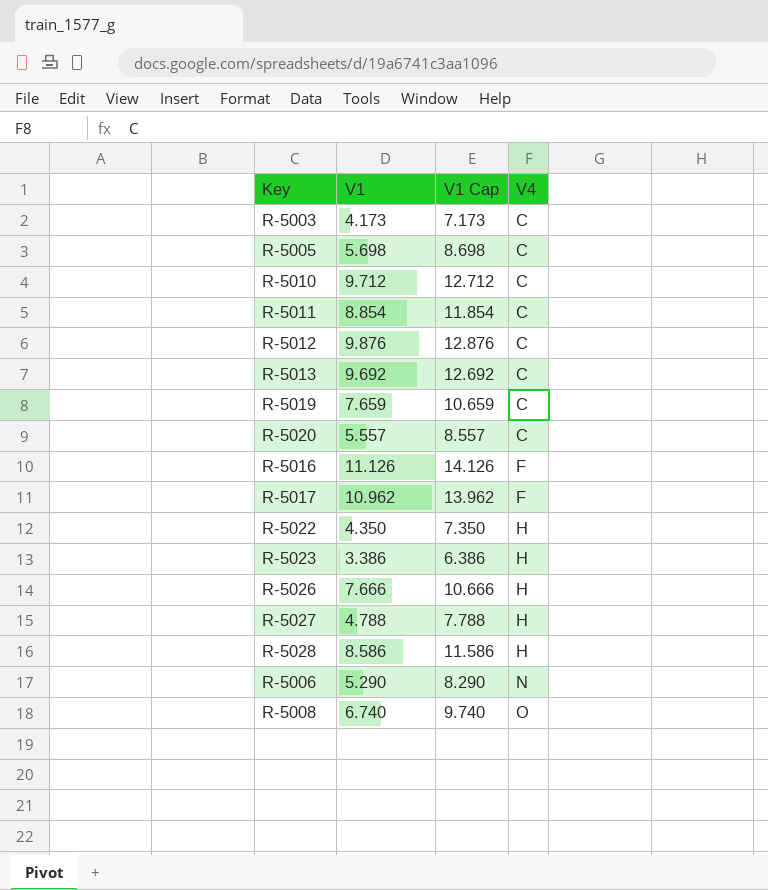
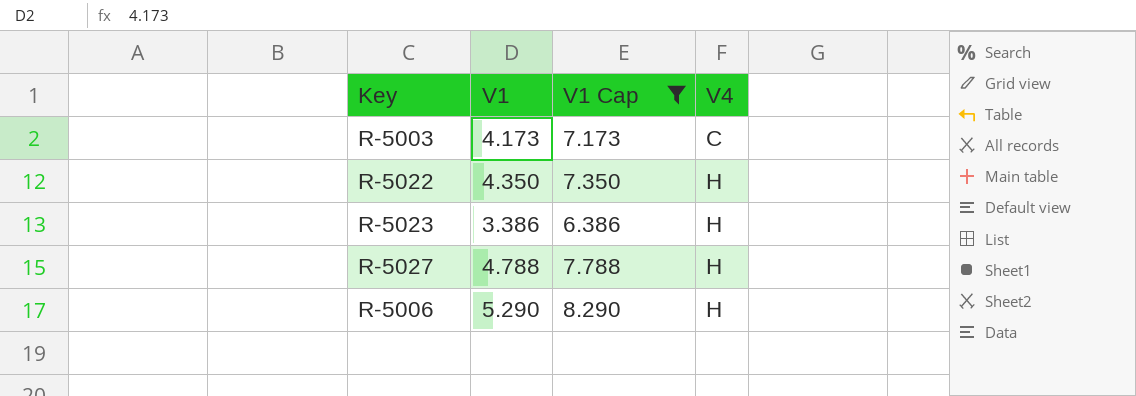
filter: none -> V1 Cap <= 8.290
R-5006 | V4: N -> H

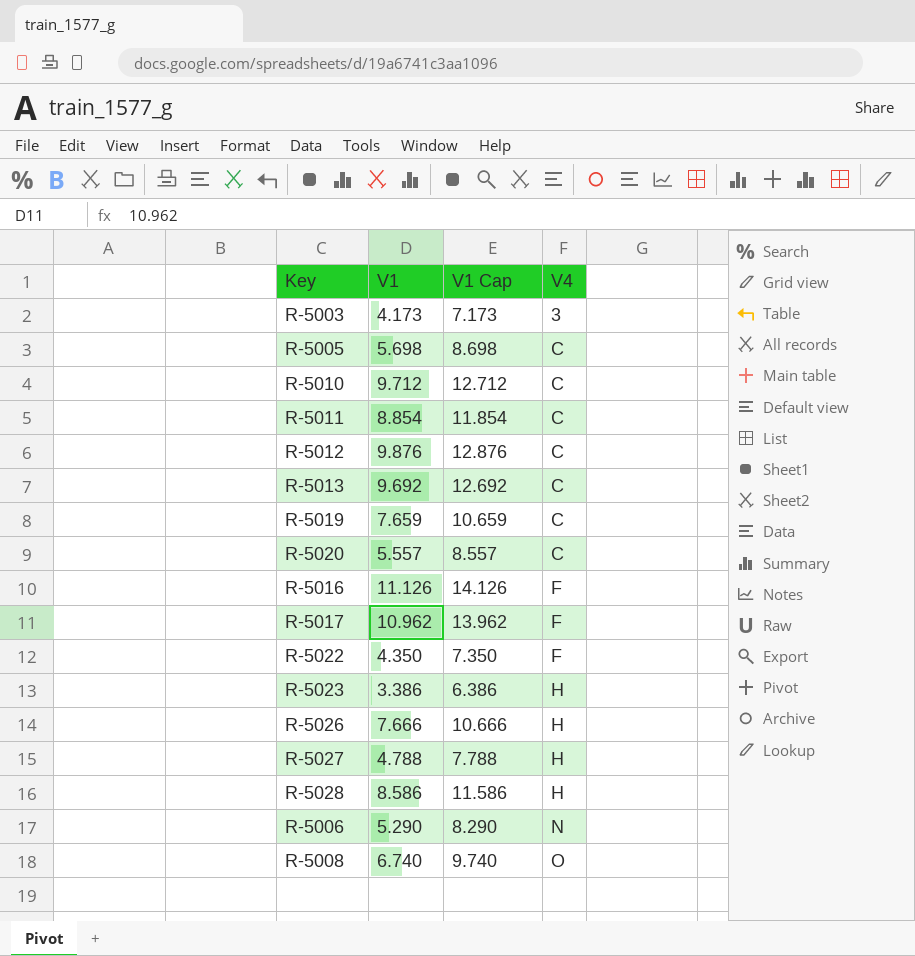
filter: V1 Cap <= 8.290 -> none
R-5003 | V4: C -> 3
R-5022 | V4: H -> F
R-5006 | V4: H -> N

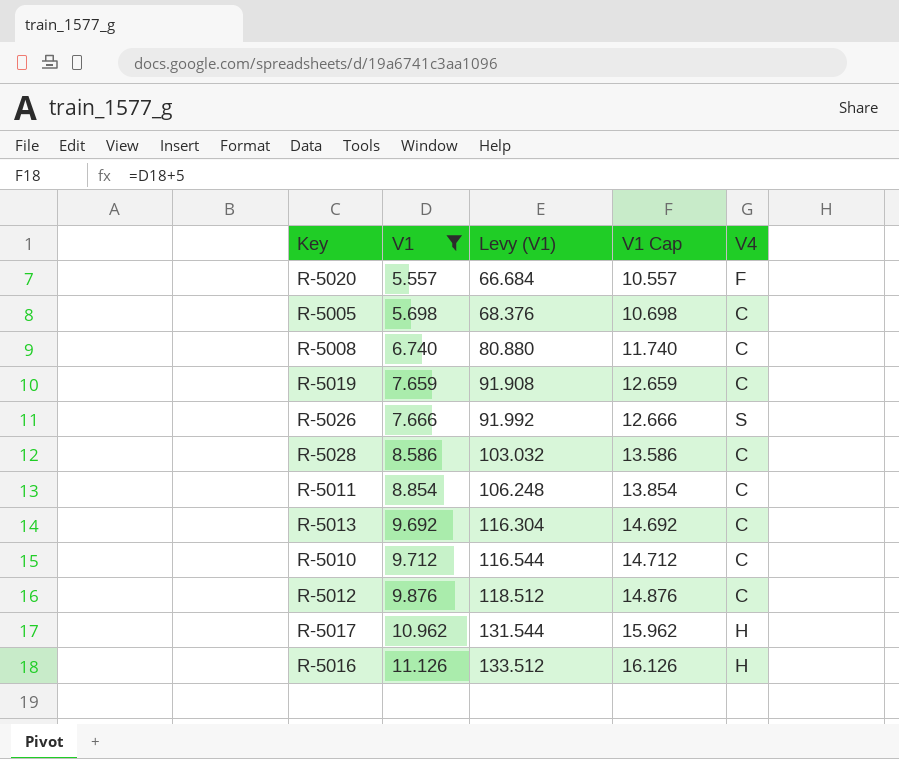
filter: none -> V1 >= 5.557
row order: V4 ascending -> V1 ascending
column Levy (V1) | formula: none -> [V1] * 12
column V1 Cap | formula: [V1] + 3 -> [V1] + 5
R-5020 | V4: C -> F
R-5008 | V4: O -> C
R-5026 | V4: H -> S
R-5028 | V4: H -> C
R-5017 | V4: F -> H
R-5016 | V4: F -> H

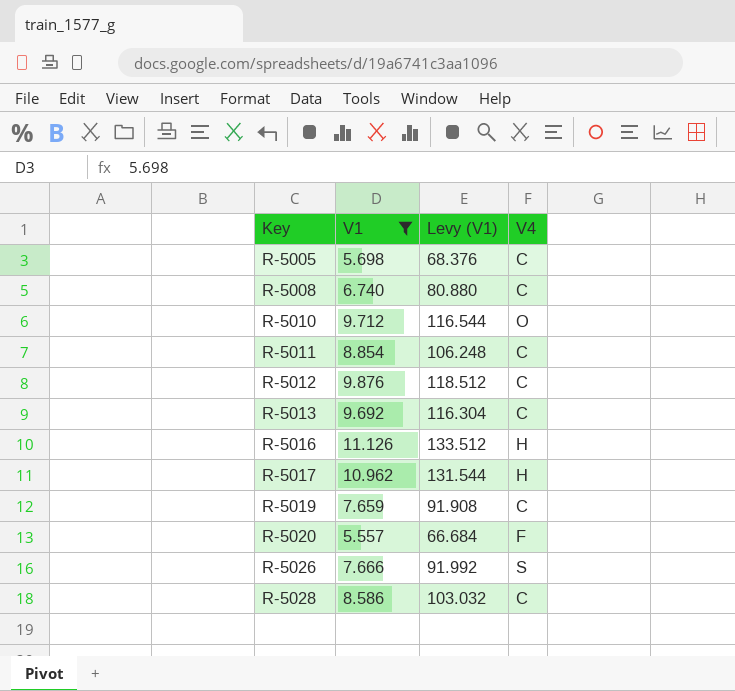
row order: V1 ascending -> Key ascending
column V1 Cap | formula: [V1] + 5 -> none
R-5010 | V4: C -> O

